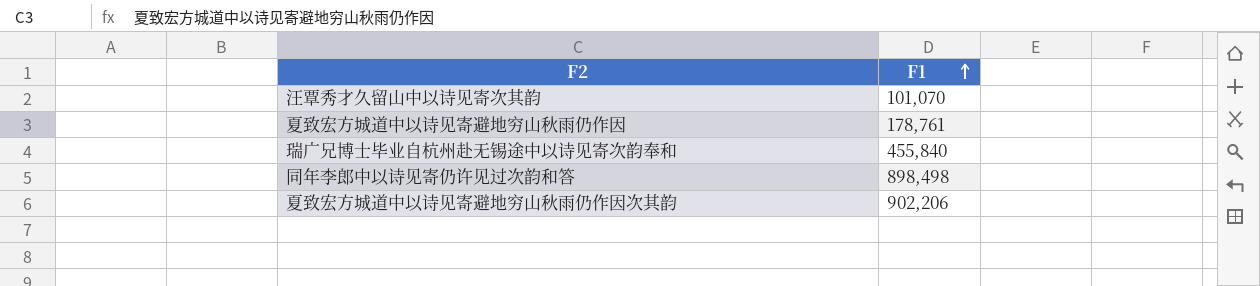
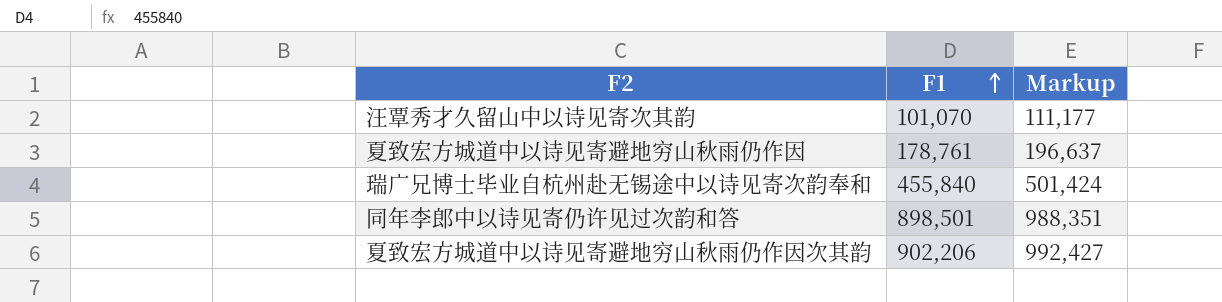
column Markup | formula: none -> [F1] * 1.1
同年李郎中以诗见寄仍许见过次韵和答 | F1: 898,498 -> 898,501

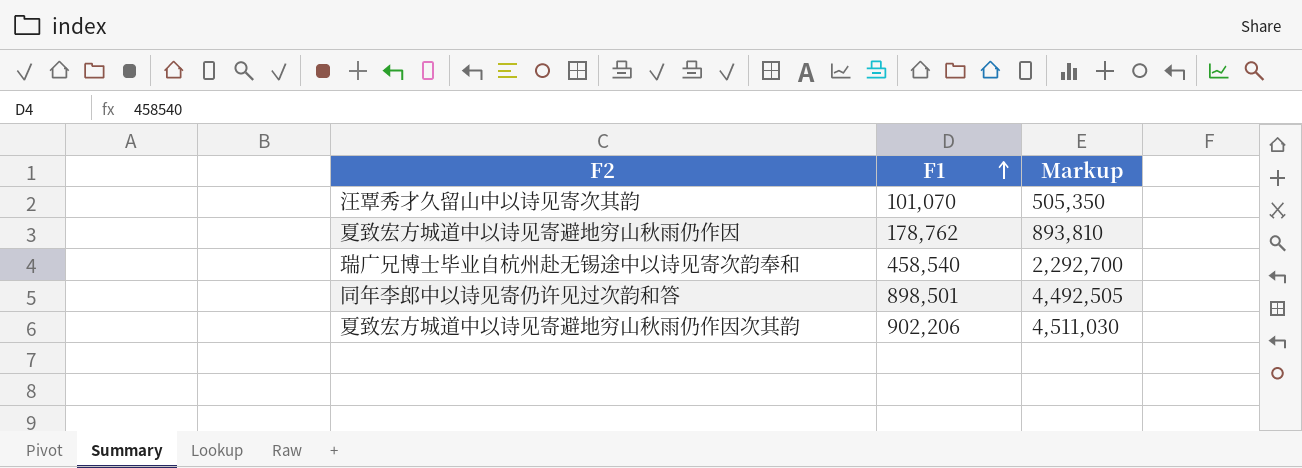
column Markup | formula: [F1] * 1.1 -> [F1] * 5
夏致宏方城道中以诗见寄避地穷山秋雨仍作因 | F1: 178,761 -> 178,762
瑞广兄博士毕业自杭州赴无锡途中以诗见寄次韵奉和 | F1: 455,840 -> 458,540

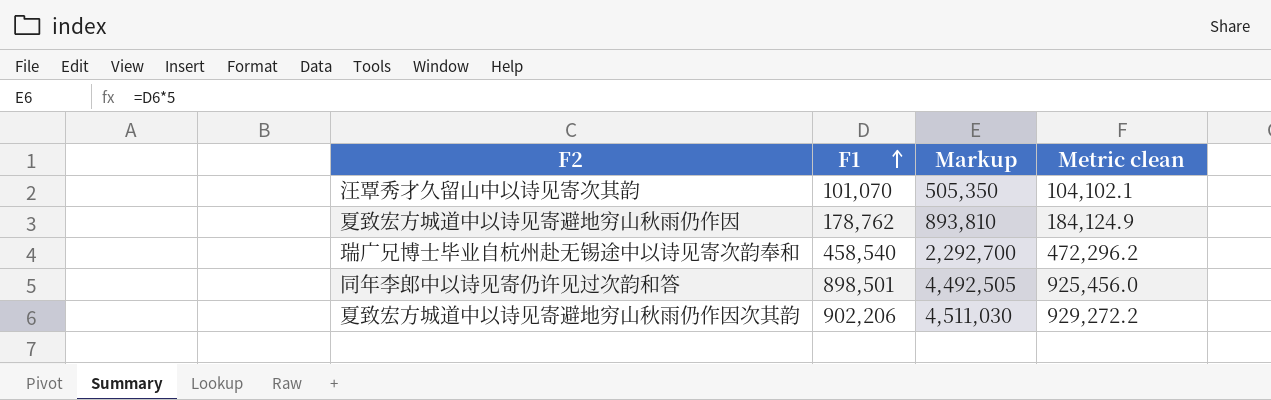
column Metric clean | formula: none -> [F1] * 1.03

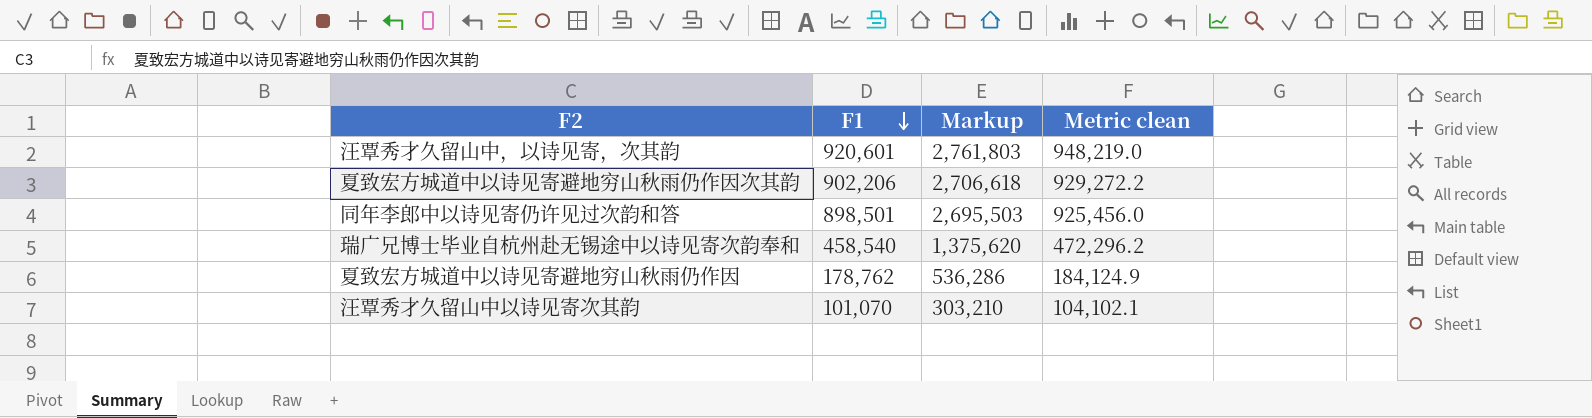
row order: F1 ascending -> F1 descending
column Markup | formula: [F1] * 5 -> [F1] * 3
row 汪覃秀才久留山中，以诗见寄，次其韵: none -> 920,601 | 2,761,803 | 948,219.0

